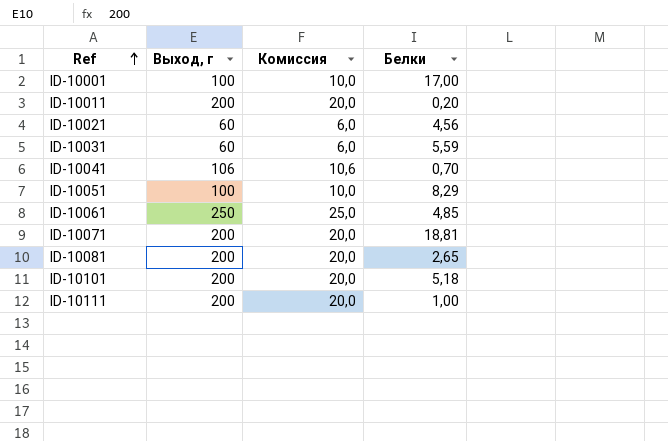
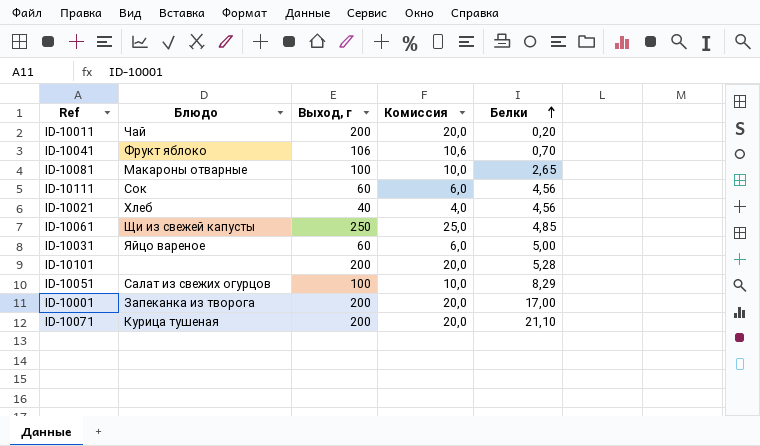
row order: Ref ascending -> Белки ascending
column Блюдо | position: none -> 2
ID-10081 | Выход, г: 200 -> 100
ID-10081 | Комиссия: 20,0 -> 10,0
ID-10111 | Выход, г: 200 -> 60
ID-10111 | Комиссия: 20,0 -> 6,0
ID-10111 | Белки: 1,00 -> 4,56
ID-10021 | Выход, г: 60 -> 40
ID-10021 | Комиссия: 6,0 -> 4,0
ID-10031 | Белки: 5,59 -> 5,00
ID-10101 | Белки: 5,18 -> 5,28
ID-10001 | Выход, г: 100 -> 200
ID-10001 | Комиссия: 10,0 -> 20,0
ID-10071 | Белки: 18,81 -> 21,10

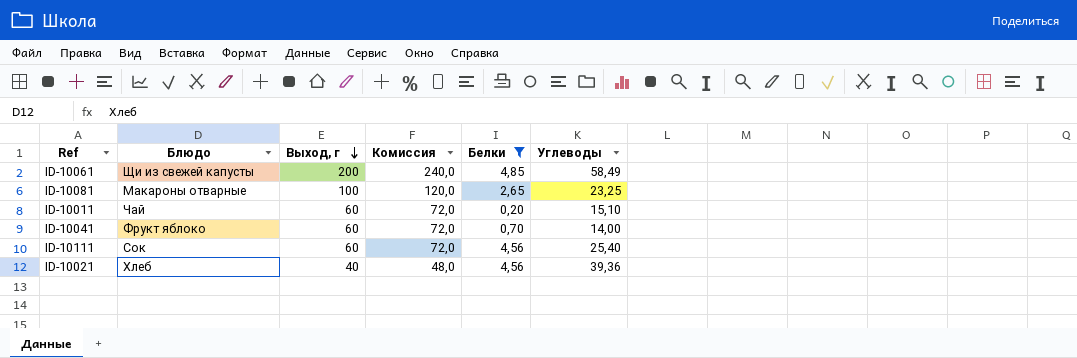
filter: none -> Белки <= 4,85
row order: Белки ascending -> Выход, г descending
column Комиссия | formula: [Выход, г] * 0,1 -> [Выход, г] * 1,2
column Углеводы | position: none -> 6
ID-10061 | Выход, г: 250 -> 200
ID-10011 | Выход, г: 200 -> 60
ID-10041 | Выход, г: 106 -> 60

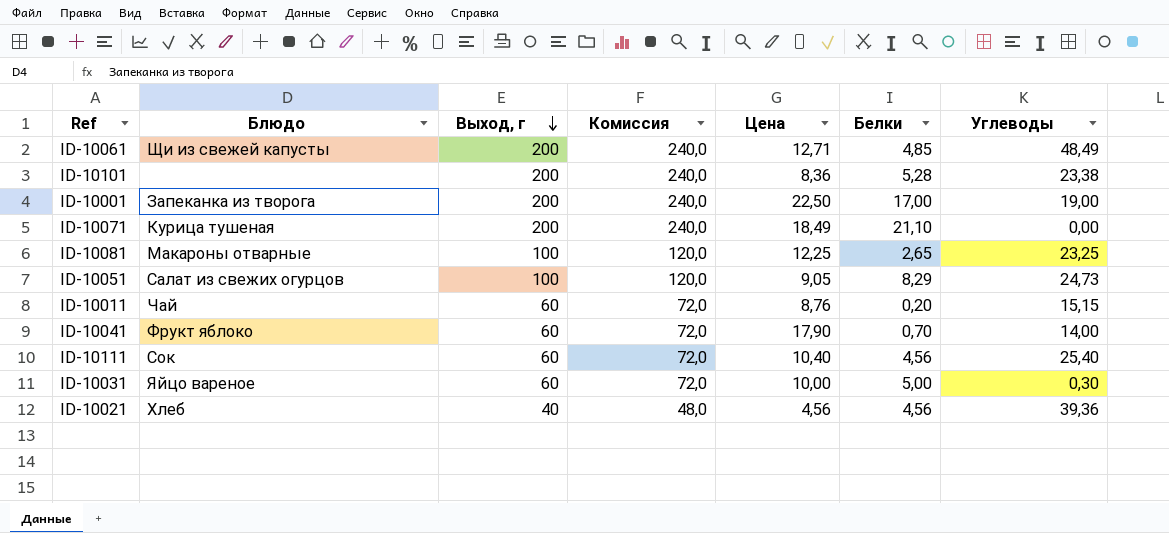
filter: Белки <= 4,85 -> none
column Цена | position: none -> 5
ID-10061 | Углеводы: 58,49 -> 48,49
ID-10011 | Углеводы: 15,10 -> 15,15

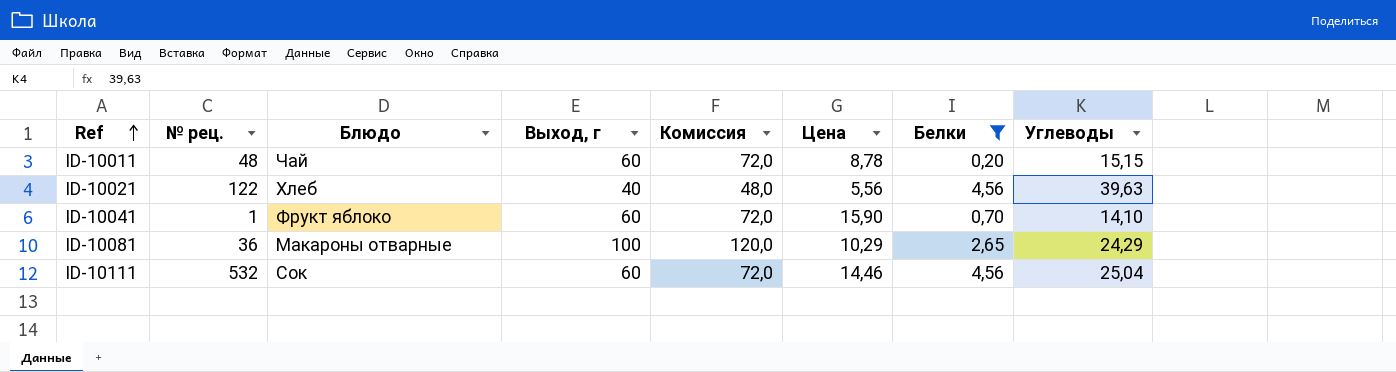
filter: none -> Белки <= 4,56
row order: Выход, г descending -> Ref ascending
column № рец. | position: none -> 2
ID-10011 | Цена: 8,76 -> 8,78
ID-10021 | Цена: 4,56 -> 5,56
ID-10021 | Углеводы: 39,36 -> 39,63
ID-10041 | Цена: 17,90 -> 15,90
ID-10041 | Углеводы: 14,00 -> 14,10
ID-10081 | Цена: 12,25 -> 10,29
ID-10081 | Углеводы: 23,25 -> 24,29
ID-10111 | Цена: 10,40 -> 14,46
ID-10111 | Углеводы: 25,40 -> 25,04

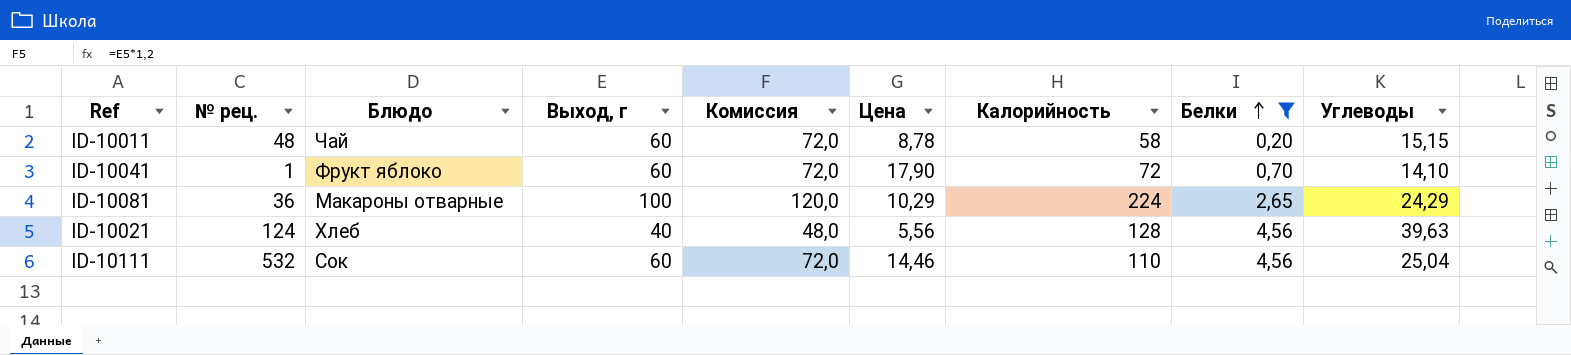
row order: Ref ascending -> Белки ascending
column Калорийность | position: none -> 7
ID-10041 | Цена: 15,90 -> 17,90
ID-10021 | № рец.: 122 -> 124

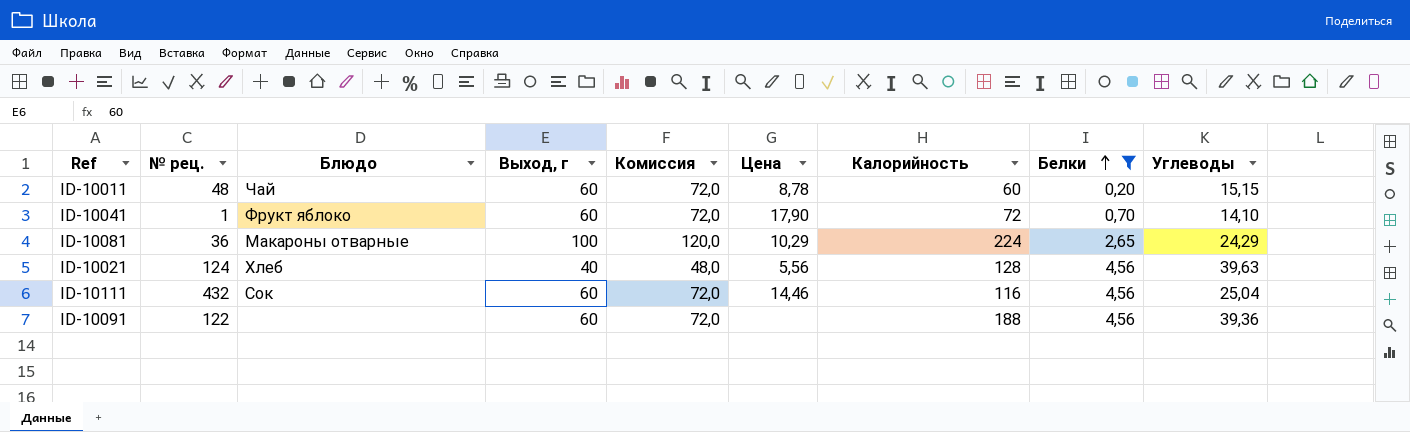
ID-10011 | Калорийность: 58 -> 60
ID-10111 | № рец.: 532 -> 432
ID-10111 | Калорийность: 110 -> 116
row ID-10091: none -> 122 | none | 60 | 72,0 | none | 188 | 4,56 | 39,36

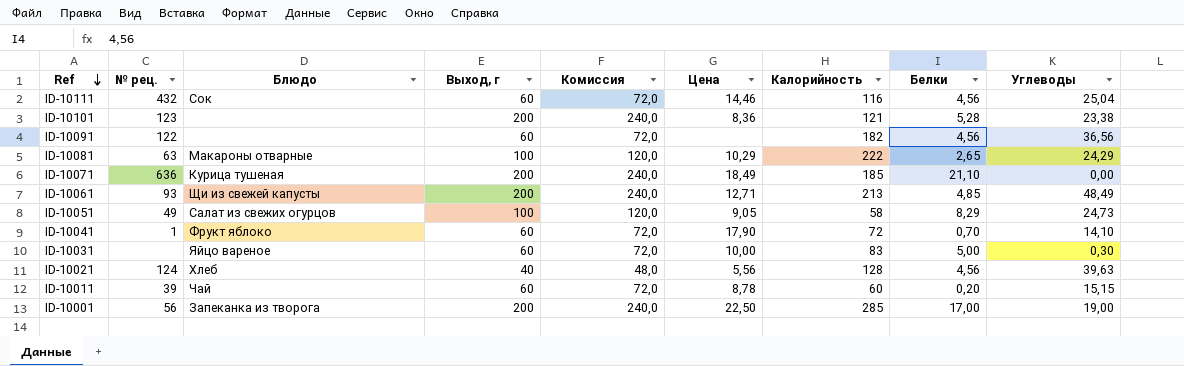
filter: Белки <= 4,56 -> none
row order: Белки ascending -> Ref descending
ID-10091 | Калорийность: 188 -> 182
ID-10091 | Углеводы: 39,36 -> 36,56
ID-10081 | № рец.: 36 -> 63
ID-10081 | Калорийность: 224 -> 222
ID-10011 | № рец.: 48 -> 39

